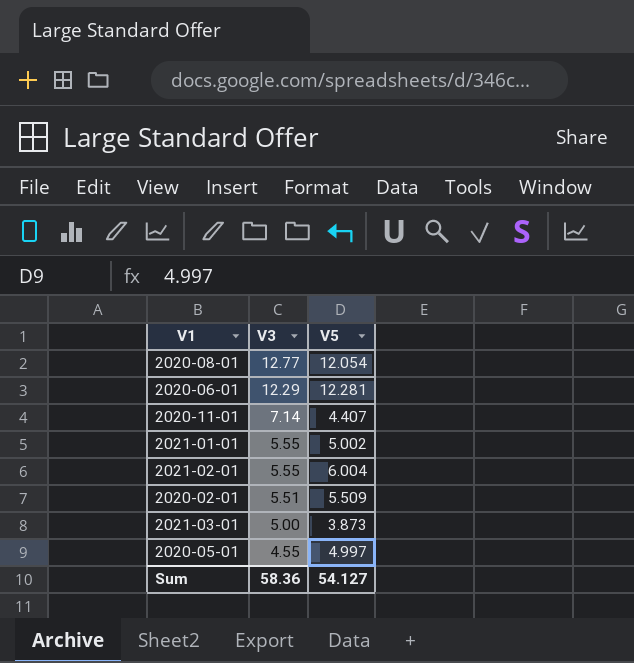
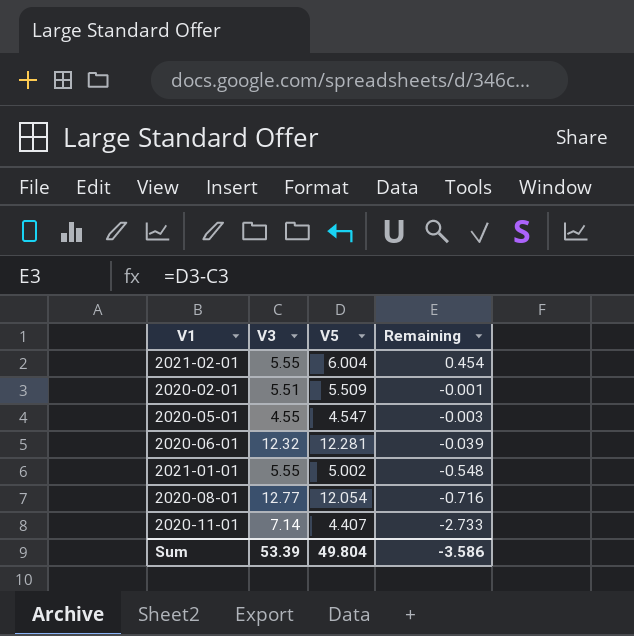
row order: V3 descending -> Remaining descending
column Remaining | formula: none -> [V5] - [V3]
row 2021-03-01: 5.00 | 3.873 -> none
2020-05-01 | V5: 4.997 -> 4.547
2020-06-01 | V3: 12.29 -> 12.32
Sum | V3: 58.36 -> 53.39
Sum | V5: 54.127 -> 49.804

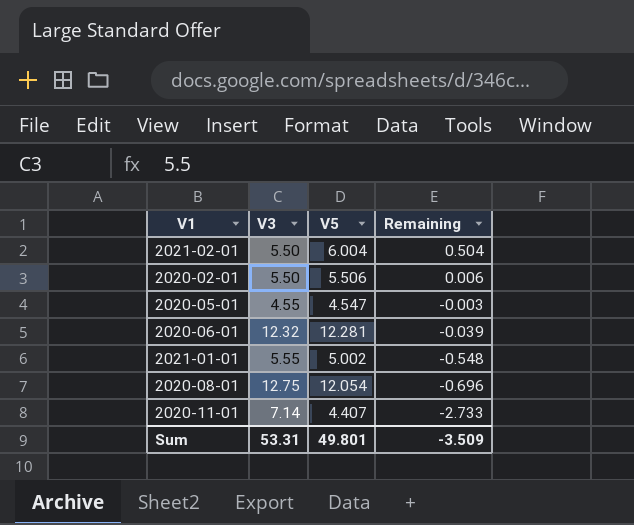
2021-02-01 | V3: 5.55 -> 5.50
2021-02-01 | Remaining: 0.454 -> 0.504
2020-02-01 | V3: 5.51 -> 5.50
2020-02-01 | V5: 5.509 -> 5.506
2020-02-01 | Remaining: -0.001 -> 0.006
2020-08-01 | V3: 12.77 -> 12.75
2020-08-01 | Remaining: -0.716 -> -0.696
Sum | V3: 53.39 -> 53.31
Sum | V5: 49.804 -> 49.801
Sum | Remaining: -3.586 -> -3.509

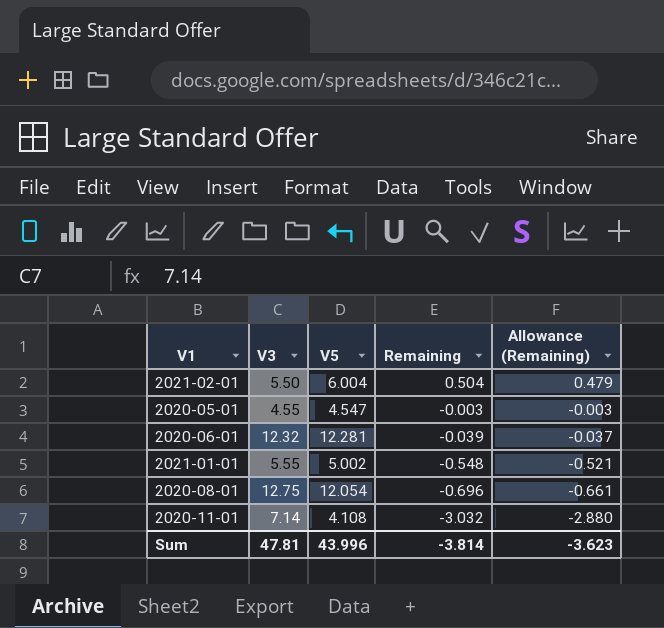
column Allowance (Remaining) | formula: none -> [Remaining] * 0.95
row 2020-02-01: 5.50 | 5.506 | 0.006 -> none
2020-11-01 | V5: 4.407 -> 4.108
2020-11-01 | Remaining: -2.733 -> -3.032
Sum | V3: 53.31 -> 47.81
Sum | V5: 49.801 -> 43.996
Sum | Remaining: -3.509 -> -3.814

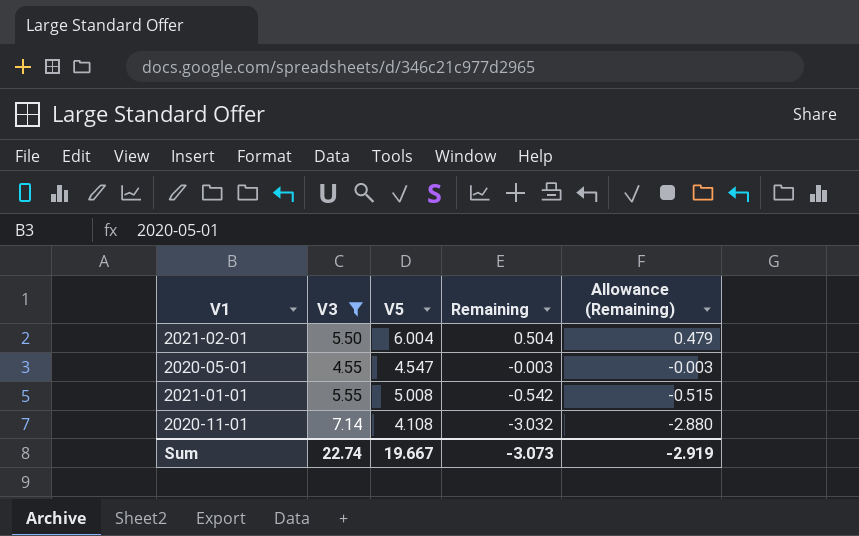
filter: none -> V3 <= 7.14
2021-01-01 | V5: 5.002 -> 5.008
2021-01-01 | Remaining: -0.548 -> -0.542
2021-01-01 | Allowance (Remaining): -0.521 -> -0.515
Sum | V3: 47.81 -> 22.74
Sum | V5: 43.996 -> 19.667
Sum | Remaining: -3.814 -> -3.073
Sum | Allowance (Remaining): -3.623 -> -2.919

